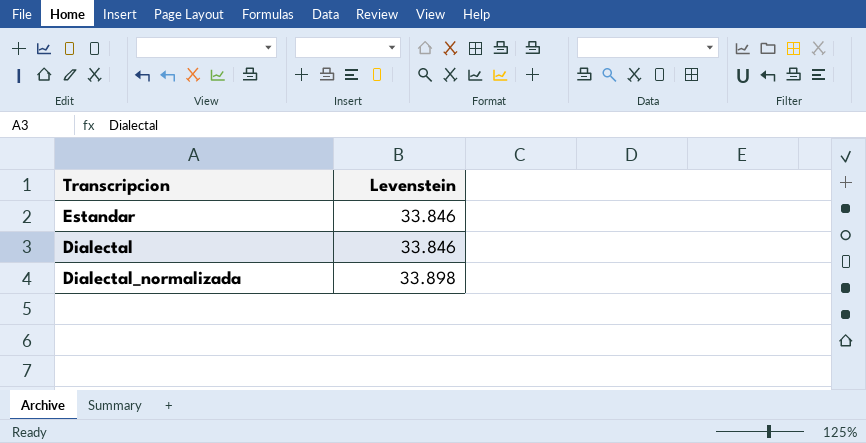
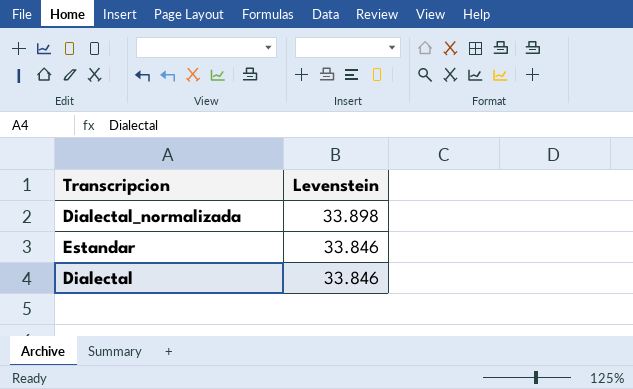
row order: Levenstein ascending -> Levenstein descending

